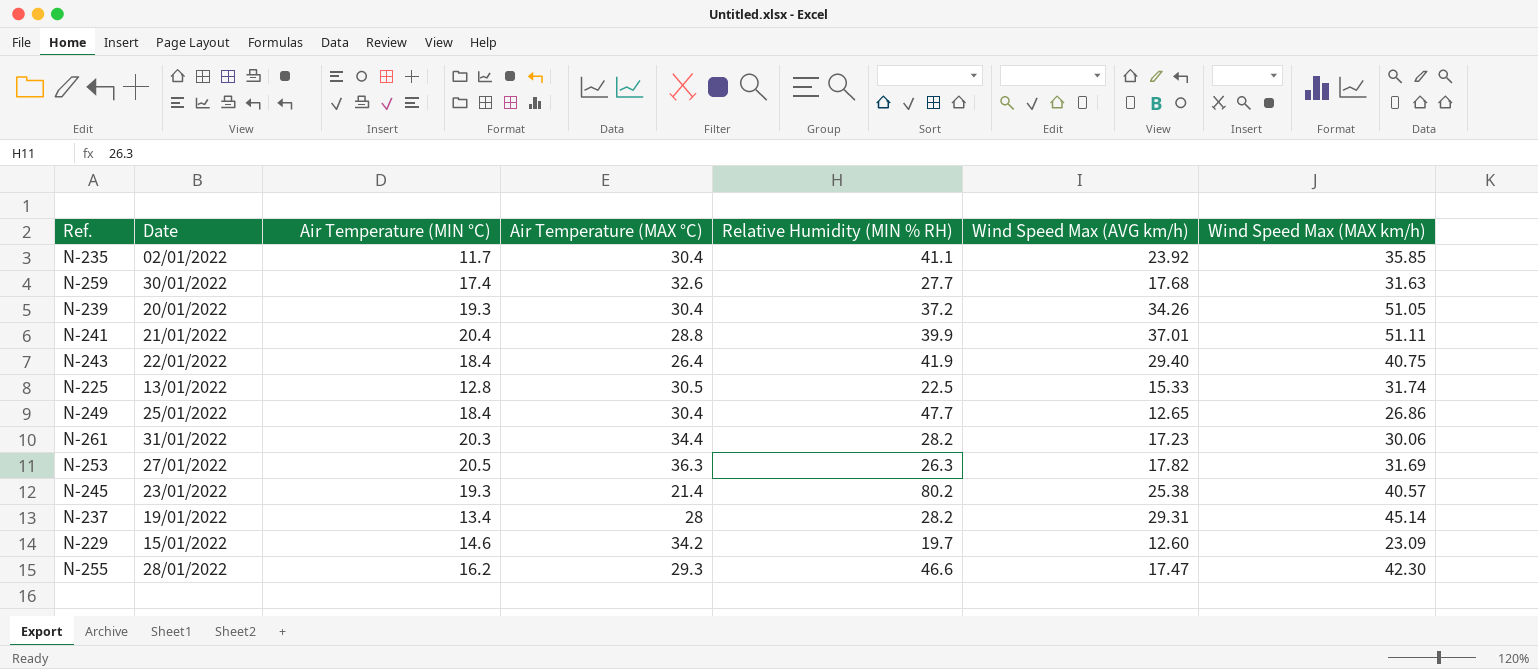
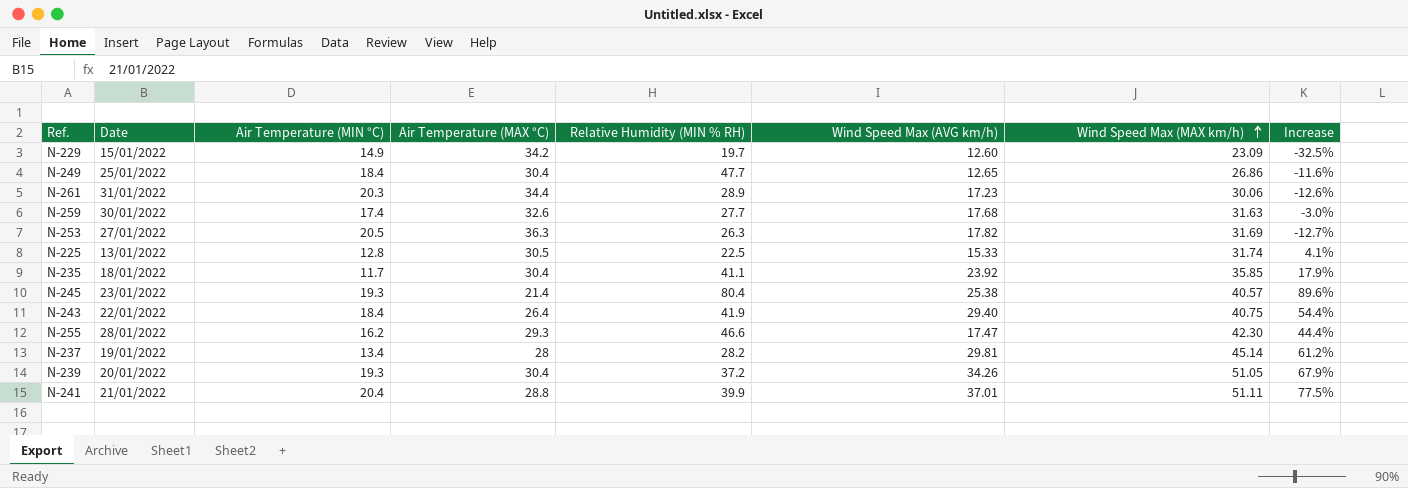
row order: none -> Wind Speed Max (MAX km/h) ascending
column Increase | formula: none -> ([Wind Speed Max (MAX km/h)] - [Air Temperature (MAX °C)]) / [Air Temperature (MAX °C)]
N-229 | Air Temperature (MIN °C): 14.6 -> 14.9
N-261 | Relative Humidity (MIN % RH): 28.2 -> 28.9
N-235 | Date: 02/01/2022 -> 18/01/2022
N-245 | Relative Humidity (MIN % RH): 80.2 -> 80.4
N-237 | Wind Speed Max (AVG km/h): 29.31 -> 29.81

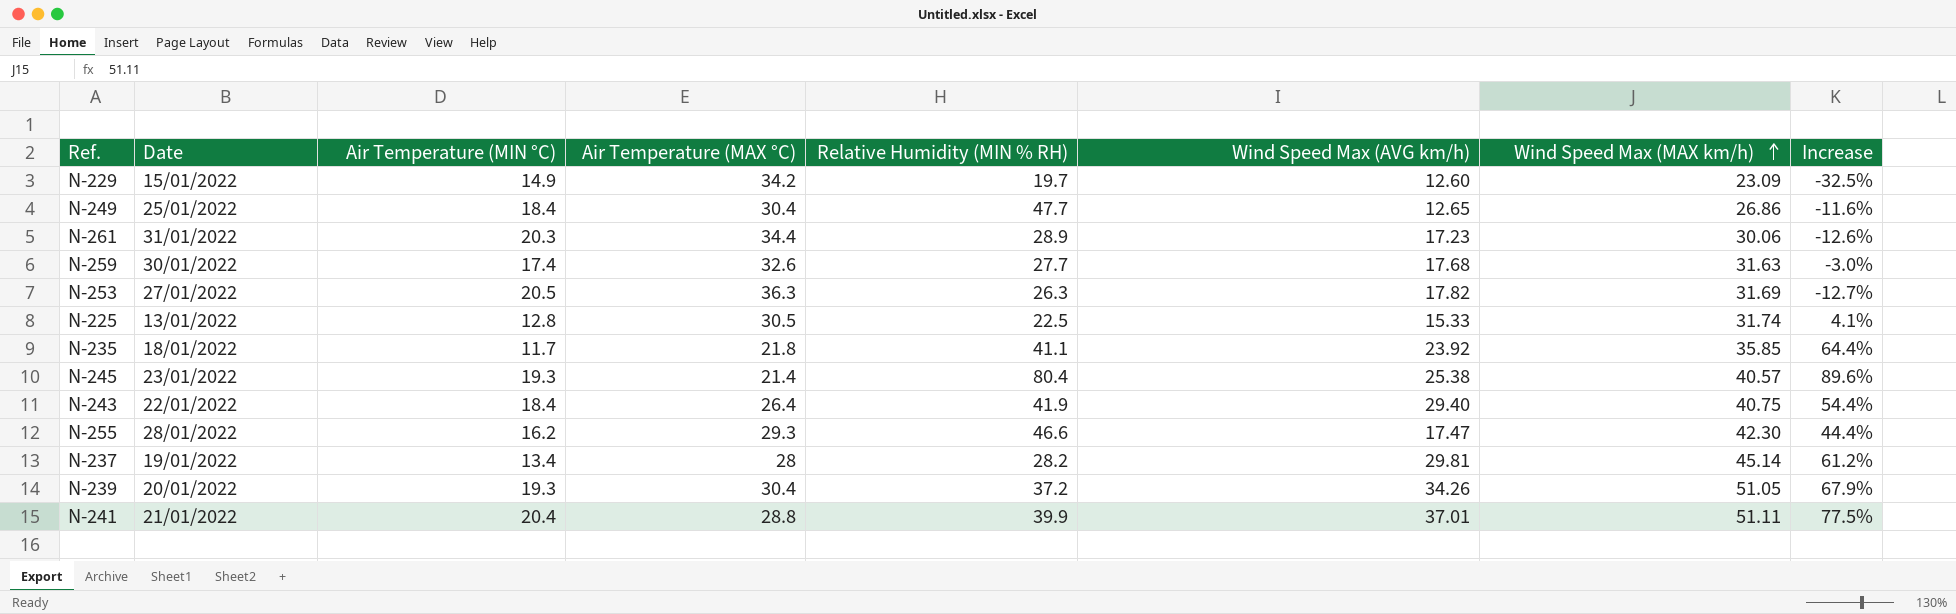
N-235 | Air Temperature (MAX °C): 30.4 -> 21.8
N-235 | Increase: 17.9% -> 64.4%

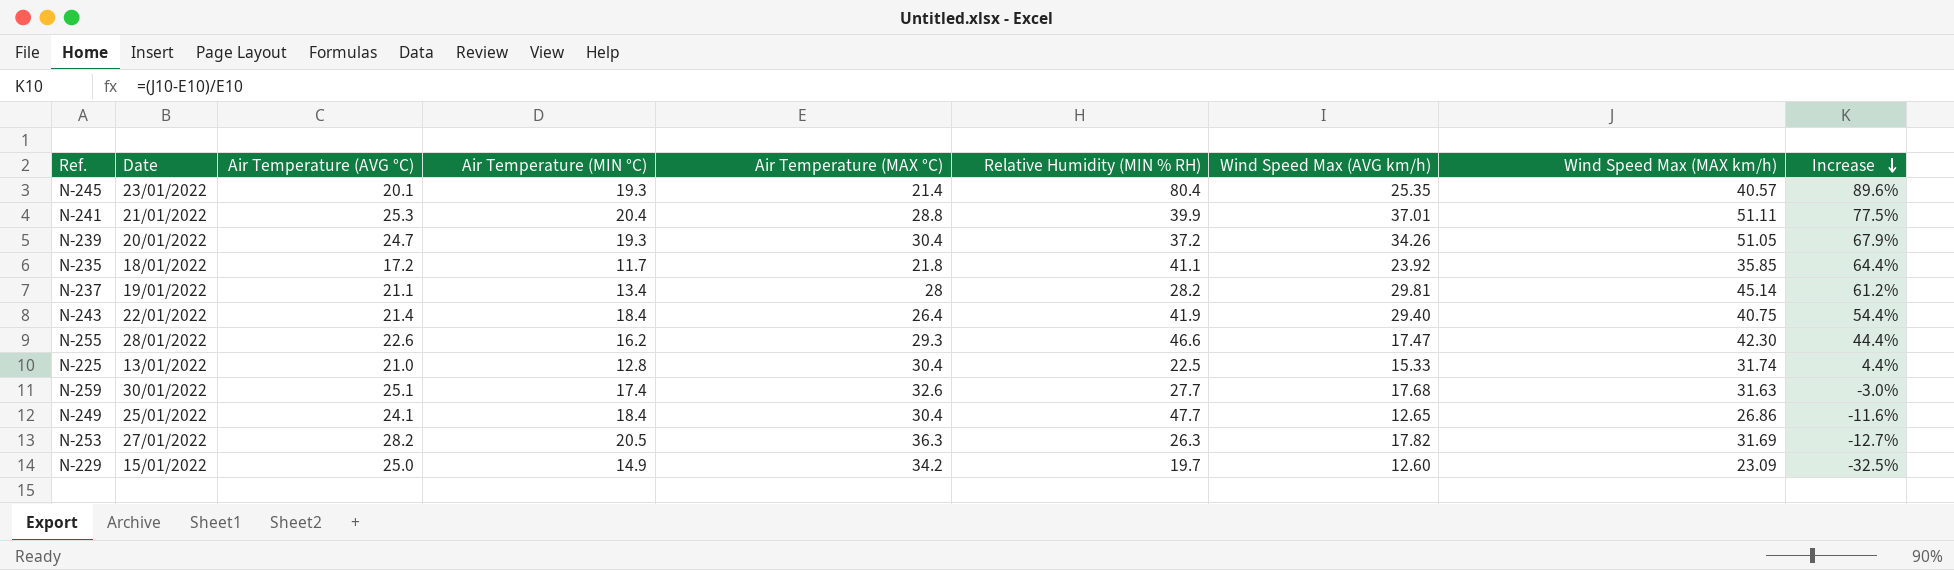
row order: Wind Speed Max (MAX km/h) ascending -> Increase descending
column Air Temperature (AVG °C) | position: none -> 3
row N-261: 31/01/2022 | 20.3 | 34.4 | 28.9 | 17.23 | 30.06 | -12.6% -> none
N-245 | Wind Speed Max (AVG km/h): 25.38 -> 25.35
N-225 | Air Temperature (MAX °C): 30.5 -> 30.4
N-225 | Increase: 4.1% -> 4.4%

